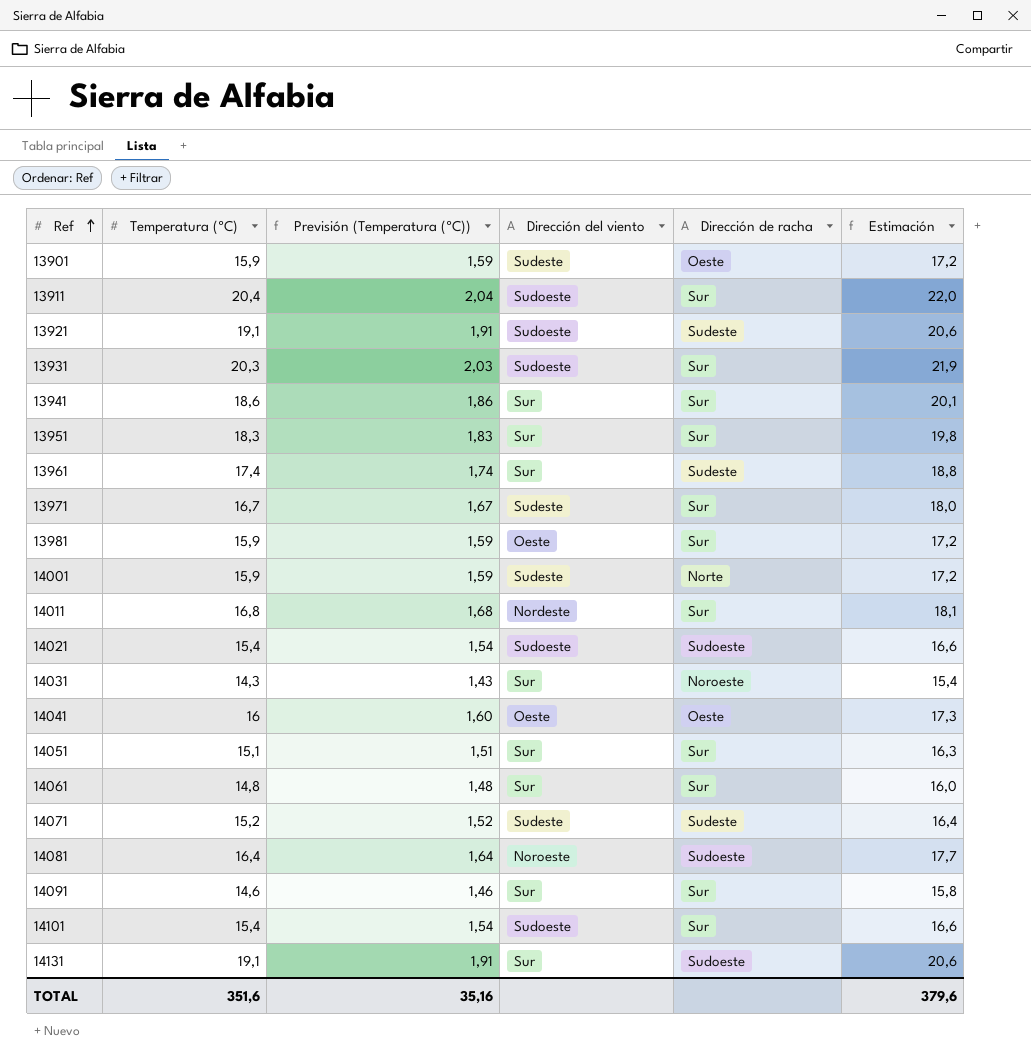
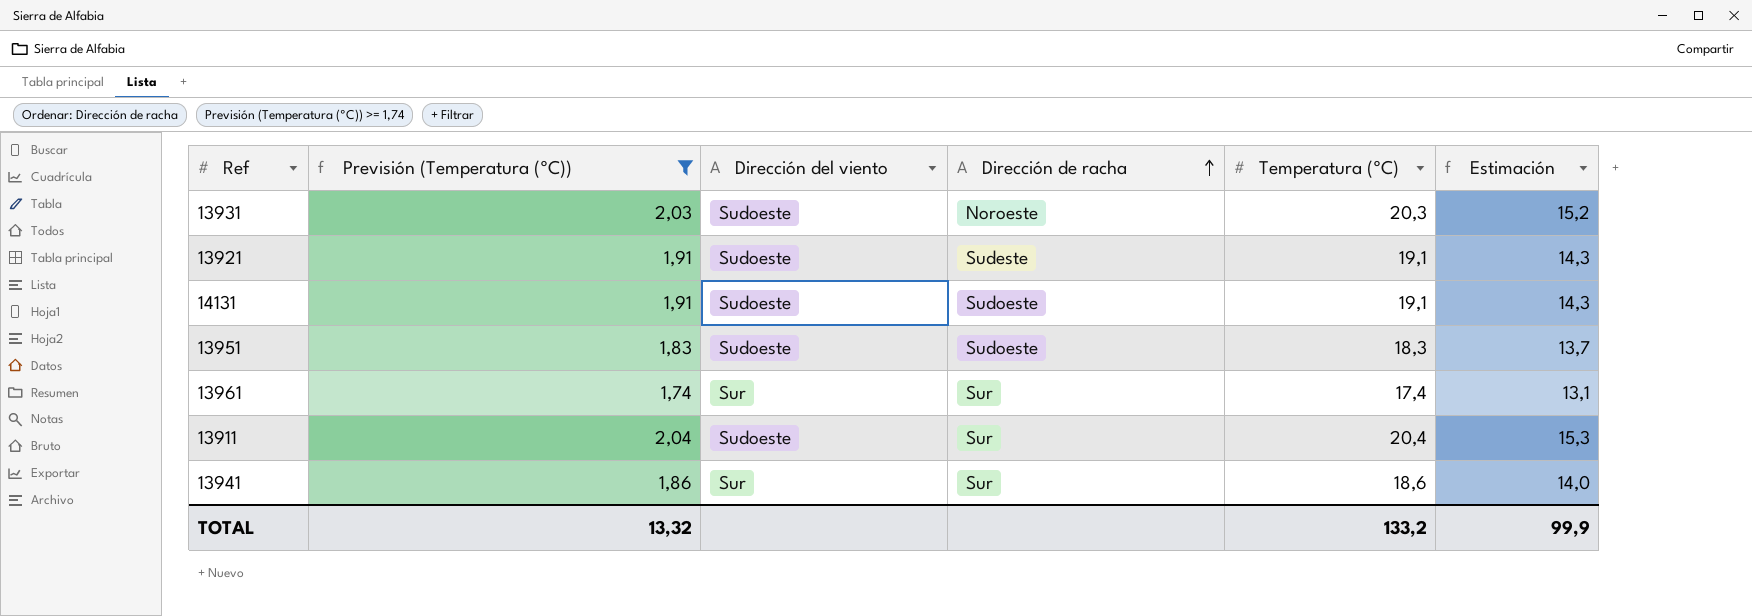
filter: none -> Previsión (Temperatura (ºC)) >= 1,74
row order: Ref ascending -> Dirección de racha ascending
column Temperatura (ºC) | position: 2 -> 5
column Estimación | formula: [Temperatura (ºC)] * 1,08 -> [Temperatura (ºC)] * 0,75
13931 | Dirección de racha: Sur -> Noroeste
14131 | Dirección del viento: Sur -> Sudoeste
13951 | Dirección del viento: Sur -> Sudoeste
13951 | Dirección de racha: Sur -> Sudoeste
13961 | Dirección de racha: Sudeste -> Sur
TOTAL | Previsión (Temperatura (ºC)): 35,16 -> 13,32
TOTAL | Temperatura (ºC): 351,6 -> 133,2
TOTAL | Estimación: 379,6 -> 99,9

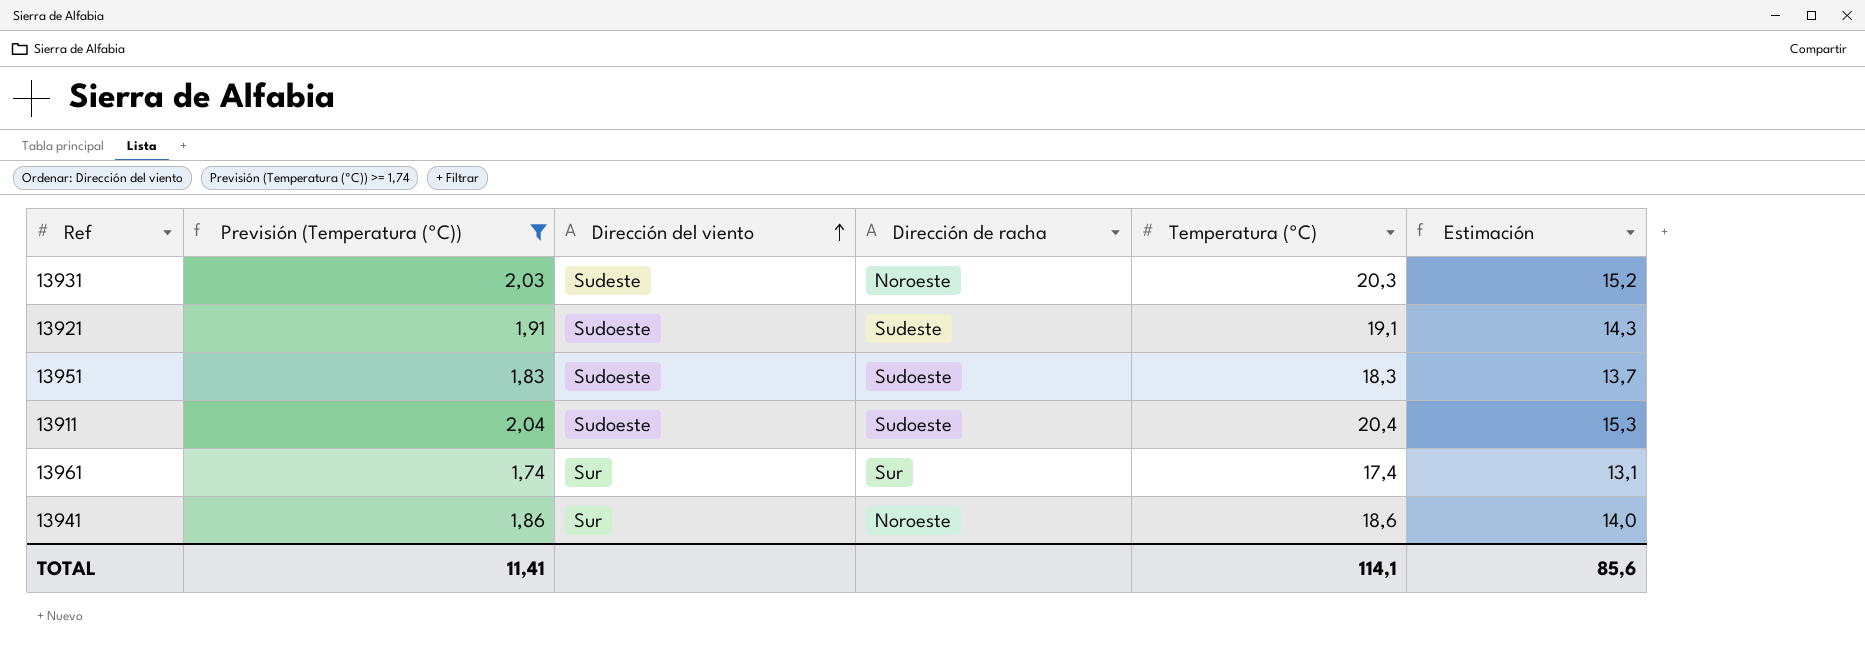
row order: Dirección de racha ascending -> Dirección del viento ascending
row 14131: 1,91 | Sudoeste | Sudoeste | 19,1 | 14,3 -> none
13931 | Dirección del viento: Sudoeste -> Sudeste
13911 | Dirección de racha: Sur -> Sudoeste
13941 | Dirección de racha: Sur -> Noroeste
TOTAL | Previsión (Temperatura (ºC)): 13,32 -> 11,41
TOTAL | Temperatura (ºC): 133,2 -> 114,1
TOTAL | Estimación: 99,9 -> 85,6

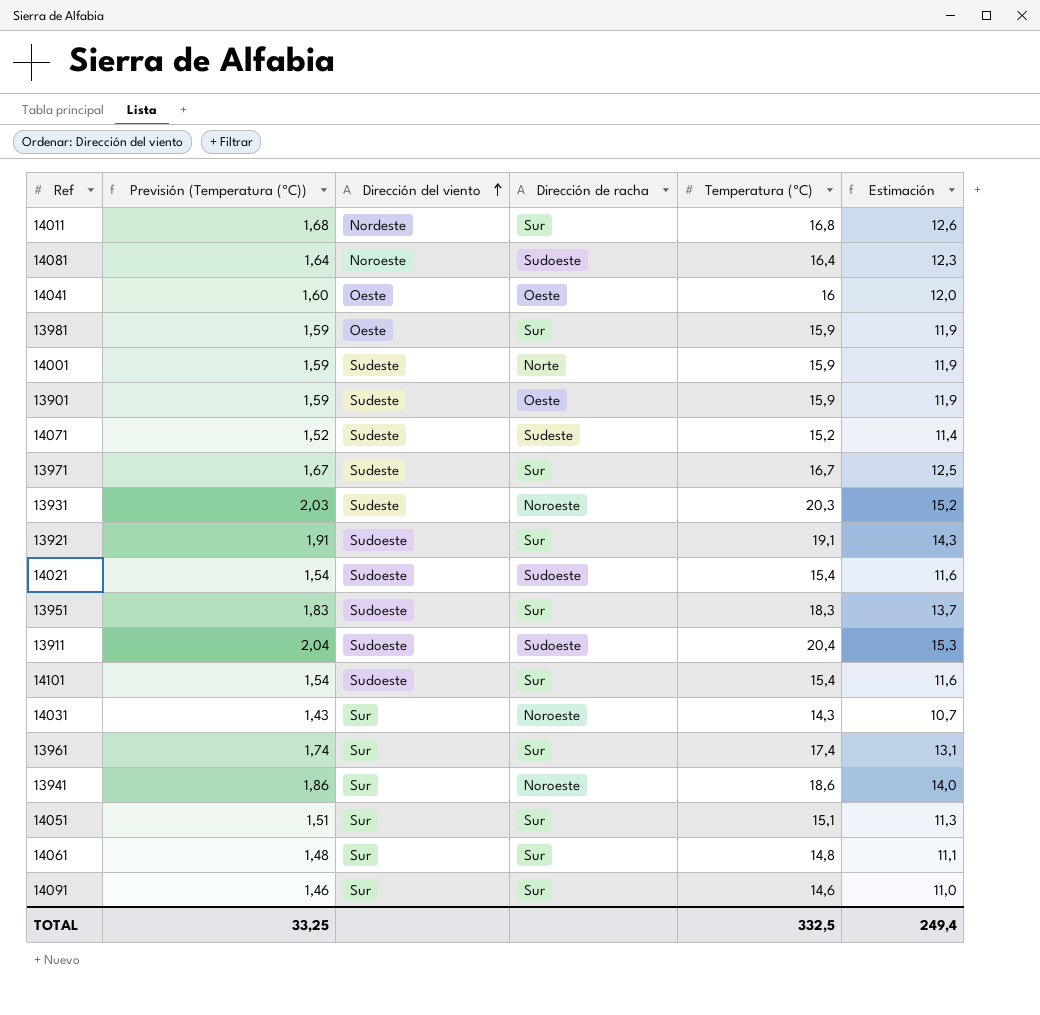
filter: Previsión (Temperatura (ºC)) >= 1,74 -> none
13921 | Dirección de racha: Sudeste -> Sur
13951 | Dirección de racha: Sudoeste -> Sur
TOTAL | Previsión (Temperatura (ºC)): 11,41 -> 33,25
TOTAL | Temperatura (ºC): 114,1 -> 332,5
TOTAL | Estimación: 85,6 -> 249,4

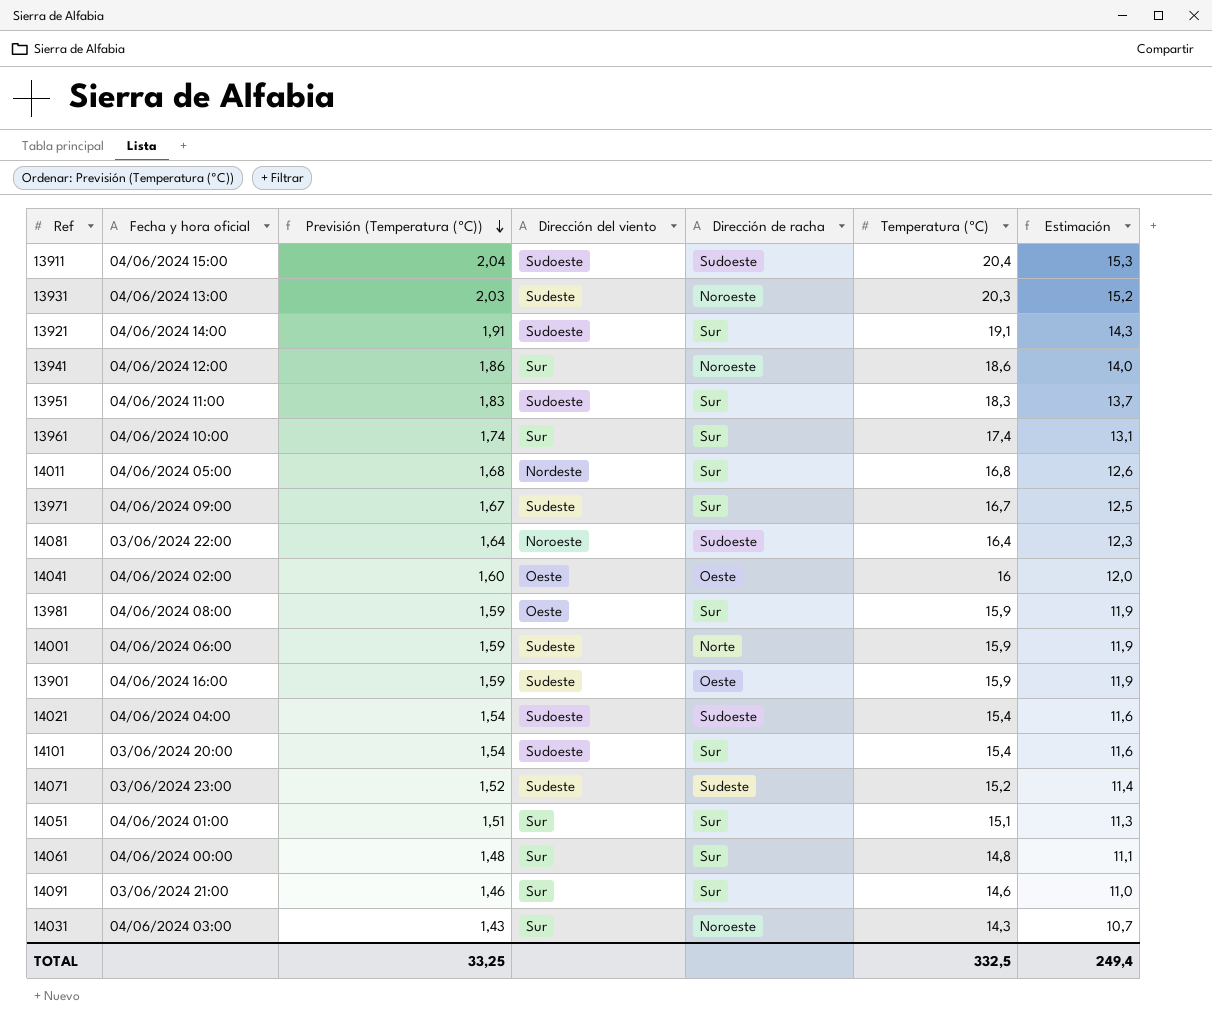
row order: Dirección del viento ascending -> Previsión (Temperatura (ºC)) descending
column Fecha y hora oficial | position: none -> 2

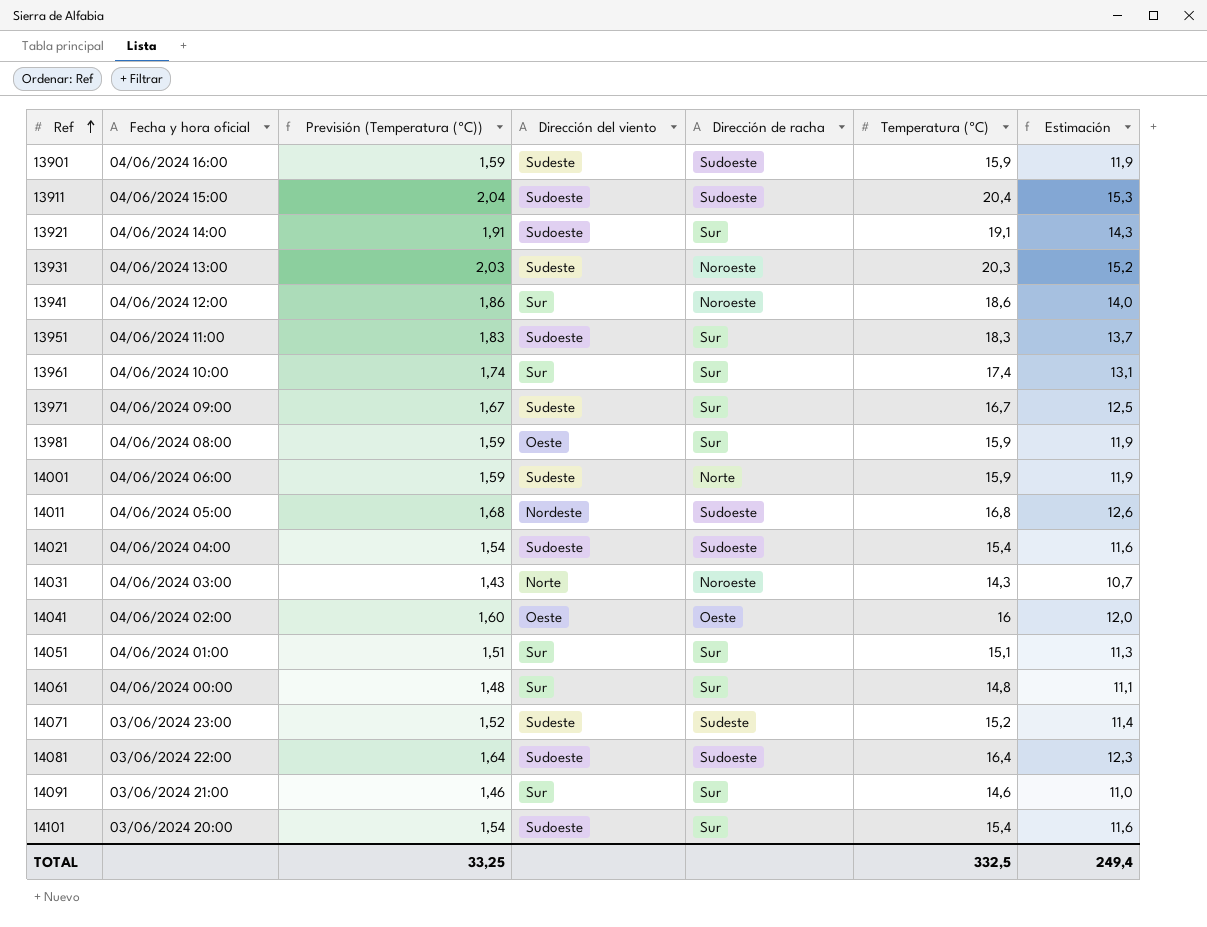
row order: Previsión (Temperatura (ºC)) descending -> Ref ascending
13901 | Dirección de racha: Oeste -> Sudoeste
14011 | Dirección de racha: Sur -> Sudoeste
14031 | Dirección del viento: Sur -> Norte
14081 | Dirección del viento: Noroeste -> Sudoeste

